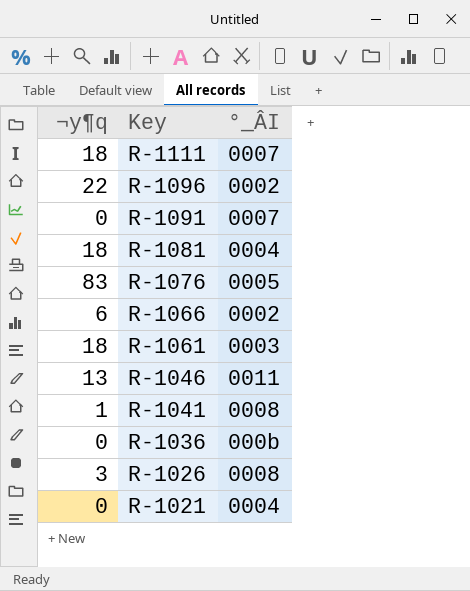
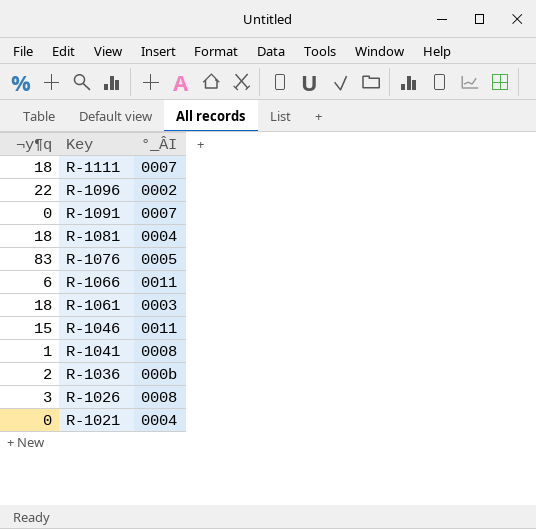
R-1066 | °_ÂI: 0002 -> 0011
R-1046 | ¬y¶q: 13 -> 15
R-1036 | ¬y¶q: 0 -> 2

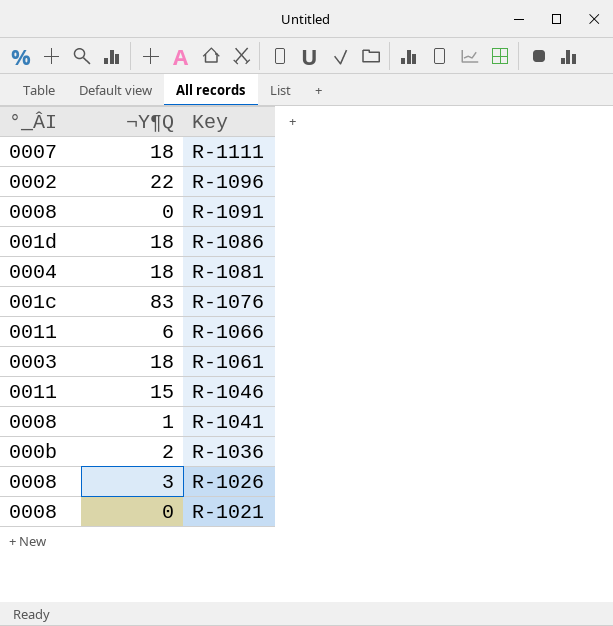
column °_ÂI | position: 3 -> 1
column name: ¬y¶q -> ¬Y¶Q
R-1091 | °_ÂI: 0007 -> 0008
row R-1086: none -> 001d | 18
R-1076 | °_ÂI: 0005 -> 001c
R-1021 | °_ÂI: 0004 -> 0008

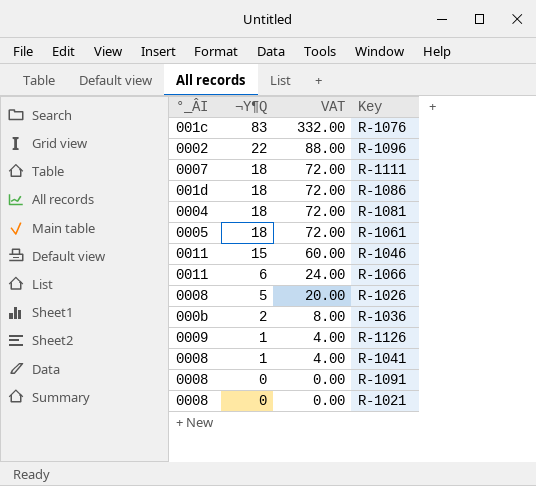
row order: Key descending -> ¬Y¶Q descending
column VAT | formula: none -> [¬Y¶Q] * 4
R-1061 | °_ÂI: 0003 -> 0005
R-1026 | ¬Y¶Q: 3 -> 5
row R-1126: none -> 0009 | 1 | 4.00

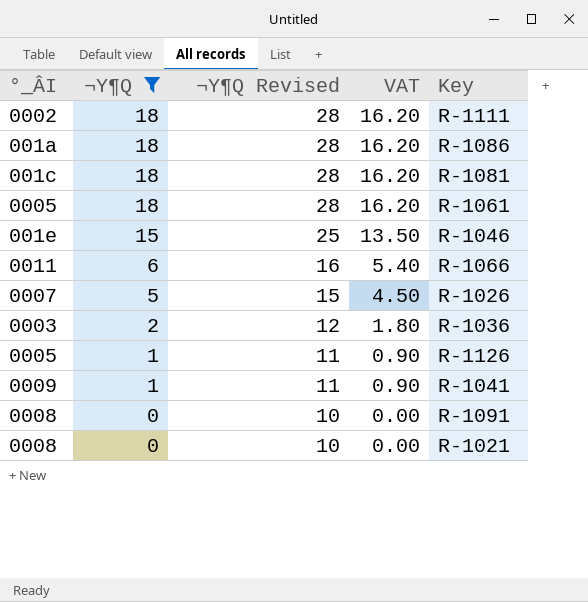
filter: none -> ¬Y¶Q <= 18
column ¬Y¶Q Revised | formula: none -> [¬Y¶Q] + 10
column VAT | formula: [¬Y¶Q] * 4 -> [¬Y¶Q] * 0.9
R-1111 | °_ÂI: 0007 -> 0002
R-1086 | °_ÂI: 001d -> 001a
R-1081 | °_ÂI: 0004 -> 001c
R-1046 | °_ÂI: 0011 -> 001e
R-1026 | °_ÂI: 0008 -> 0007
R-1036 | °_ÂI: 000b -> 0003
R-1126 | °_ÂI: 0009 -> 0005
R-1041 | °_ÂI: 0008 -> 0009

